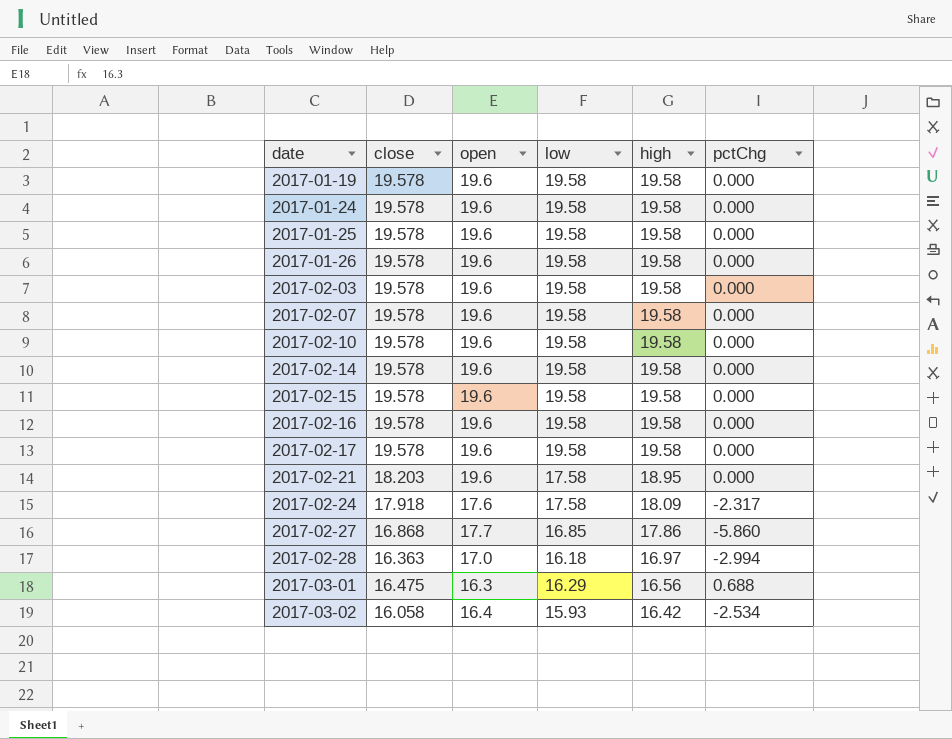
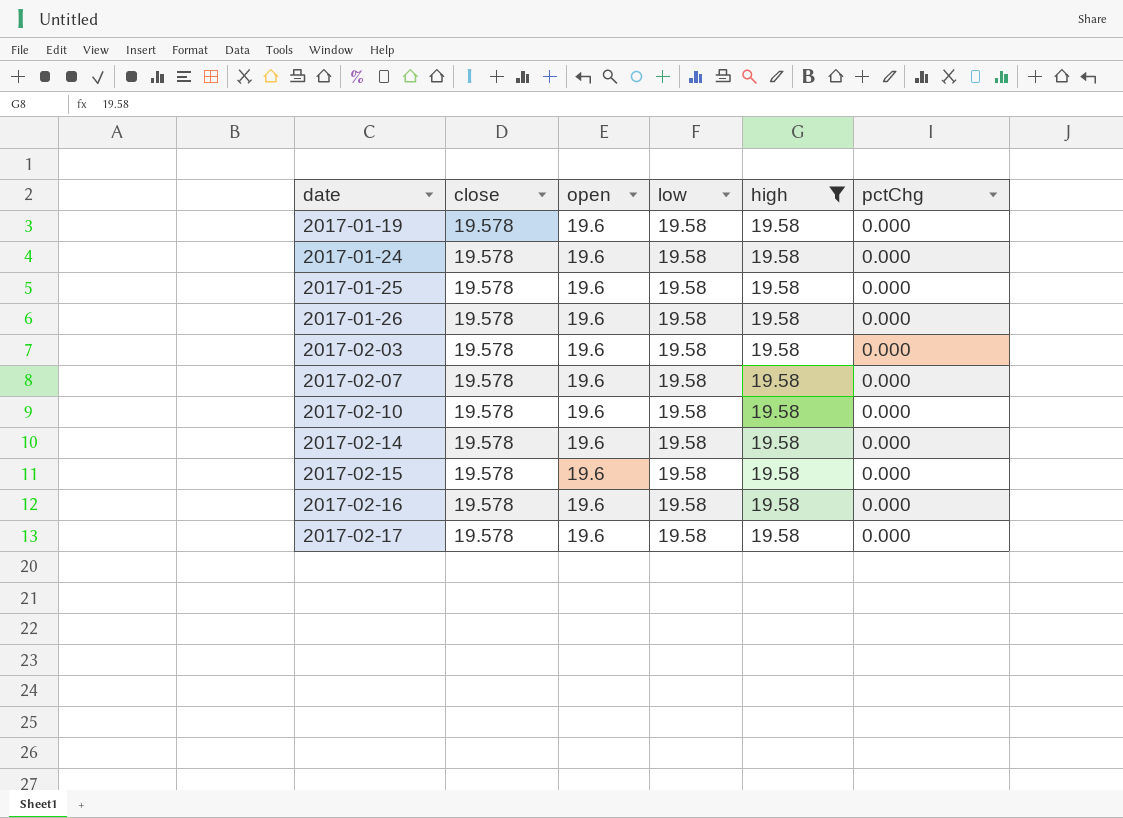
filter: none -> high = 19.58

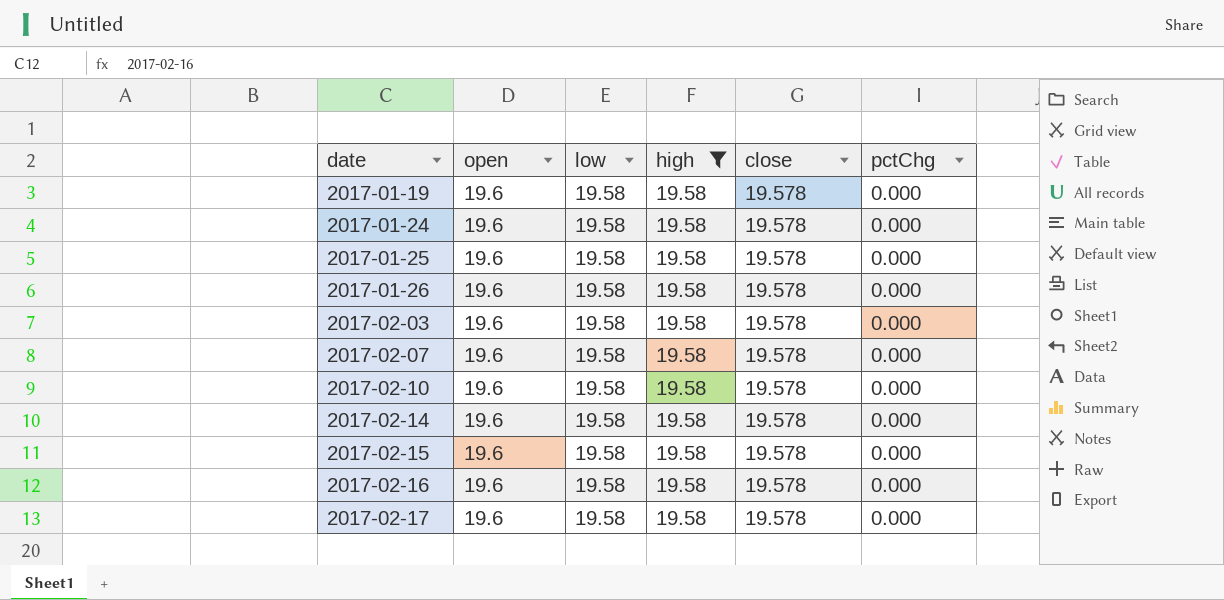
column close | position: 2 -> 5

